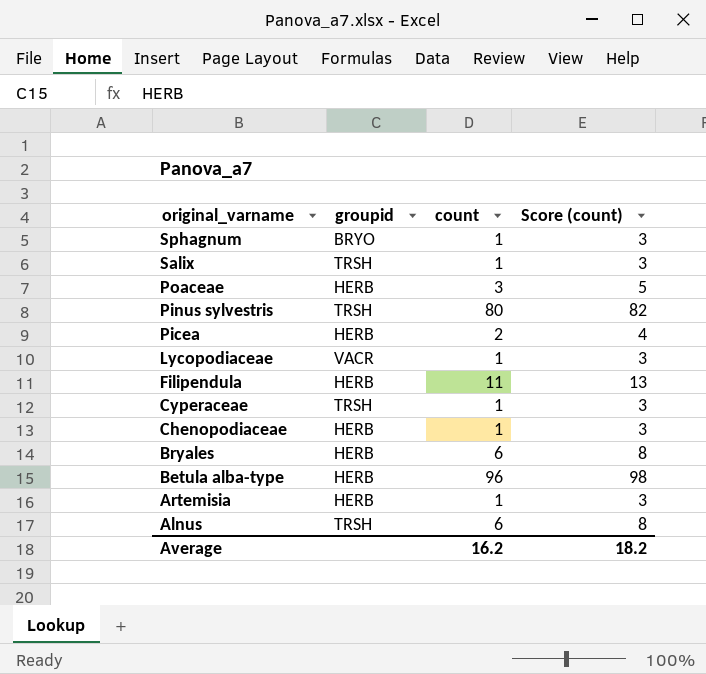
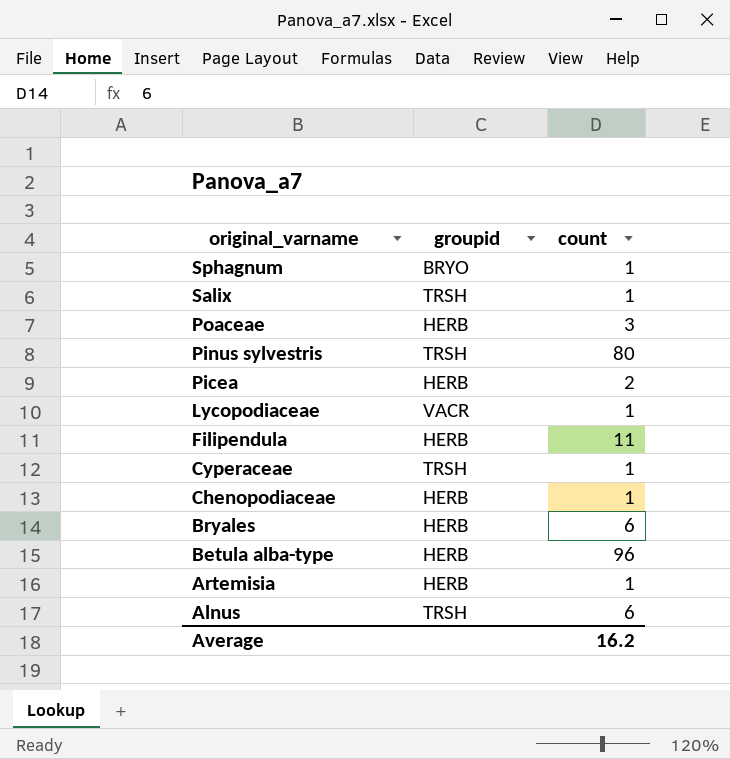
column Score (count) | formula: [count] + 2 -> none

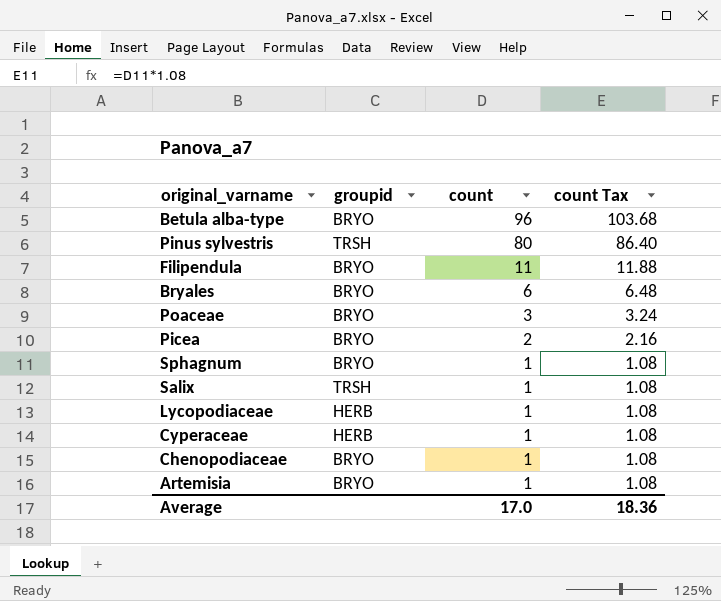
row order: original_varname descending -> count descending
column count Tax | formula: none -> [count] * 1.08
row Alnus: TRSH | 6 -> none
Betula alba-type | groupid: HERB -> BRYO
Filipendula | groupid: HERB -> BRYO
Bryales | groupid: HERB -> BRYO
Poaceae | groupid: HERB -> BRYO
Picea | groupid: HERB -> BRYO
Lycopodiaceae | groupid: VACR -> HERB
Cyperaceae | groupid: TRSH -> HERB
Chenopodiaceae | groupid: HERB -> BRYO
Artemisia | groupid: HERB -> BRYO
Average | count: 16.2 -> 17.0

